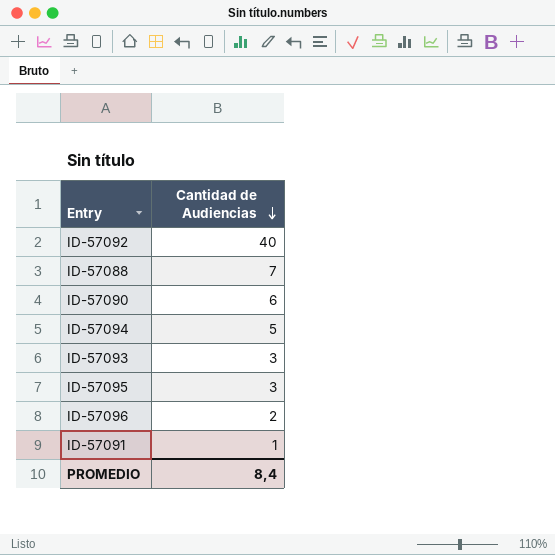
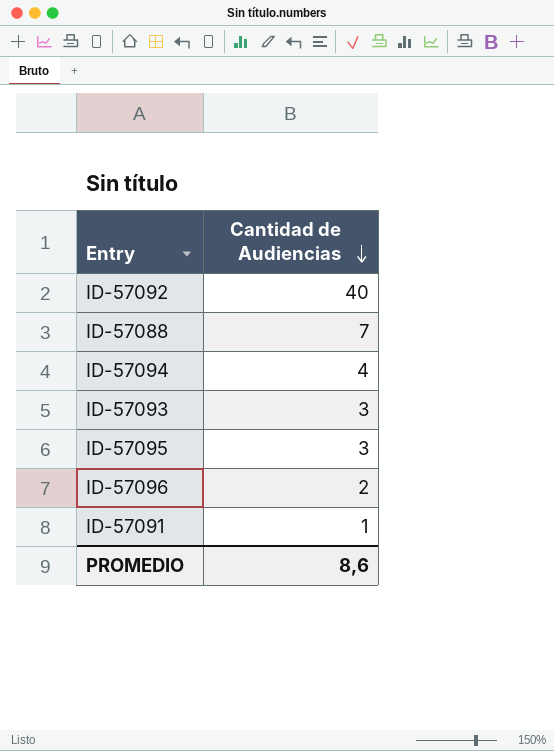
row ID-57090: 6 -> none
ID-57094 | Cantidad de Audiencias: 5 -> 4
PROMEDIO | Cantidad de Audiencias: 8,4 -> 8,6

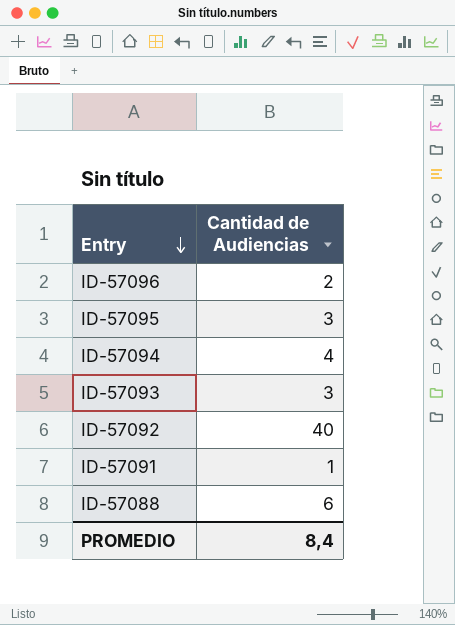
row order: Cantidad de Audiencias descending -> Entry descending
ID-57088 | Cantidad de Audiencias: 7 -> 6
PROMEDIO | Cantidad de Audiencias: 8,6 -> 8,4

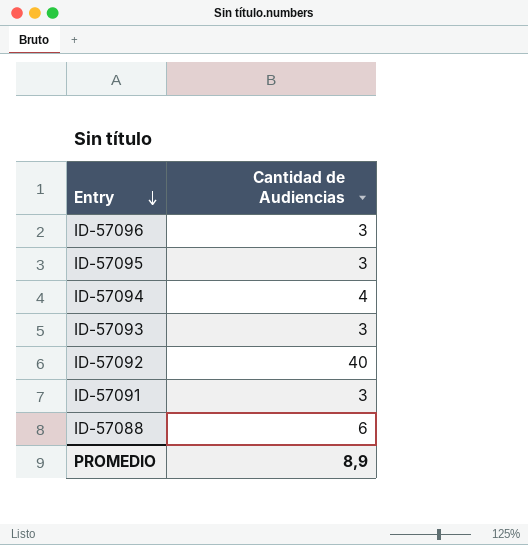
ID-57096 | Cantidad de Audiencias: 2 -> 3
ID-57091 | Cantidad de Audiencias: 1 -> 3
PROMEDIO | Cantidad de Audiencias: 8,4 -> 8,9

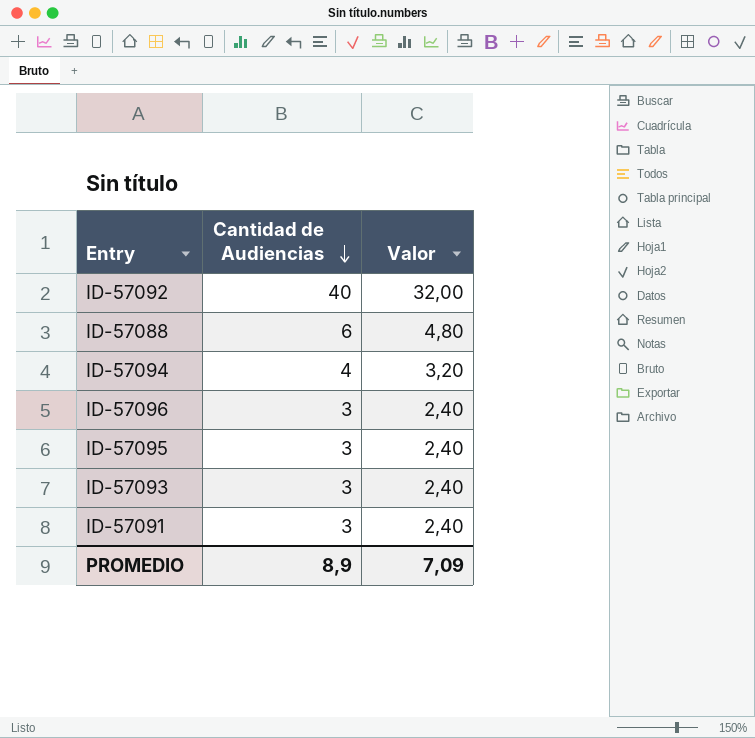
row order: Entry descending -> Cantidad de Audiencias descending
column Valor | formula: none -> [Cantidad de Audiencias] * 0,8

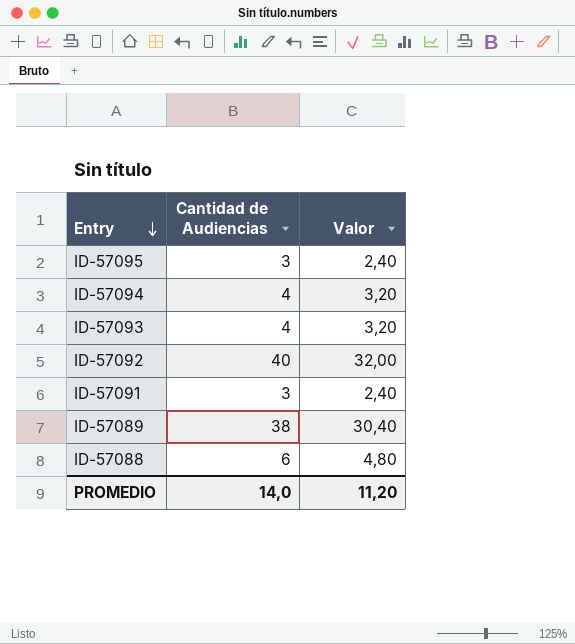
row order: Cantidad de Audiencias descending -> Entry descending
row ID-57096: 3 | 2,40 -> none
ID-57093 | Cantidad de Audiencias: 3 -> 4
ID-57093 | Valor: 2,40 -> 3,20
row ID-57089: none -> 38 | 30,40
PROMEDIO | Cantidad de Audiencias: 8,9 -> 14,0
PROMEDIO | Valor: 7,09 -> 11,20

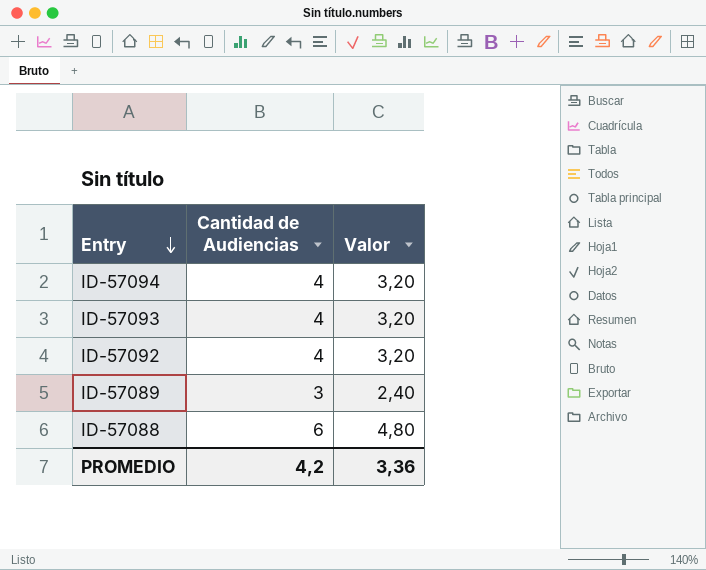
row ID-57095: 3 | 2,40 -> none
row ID-57091: 3 | 2,40 -> none
ID-57092 | Cantidad de Audiencias: 40 -> 4
ID-57092 | Valor: 32,00 -> 3,20
ID-57089 | Cantidad de Audiencias: 38 -> 3
ID-57089 | Valor: 30,40 -> 2,40
PROMEDIO | Cantidad de Audiencias: 14,0 -> 4,2
PROMEDIO | Valor: 11,20 -> 3,36

